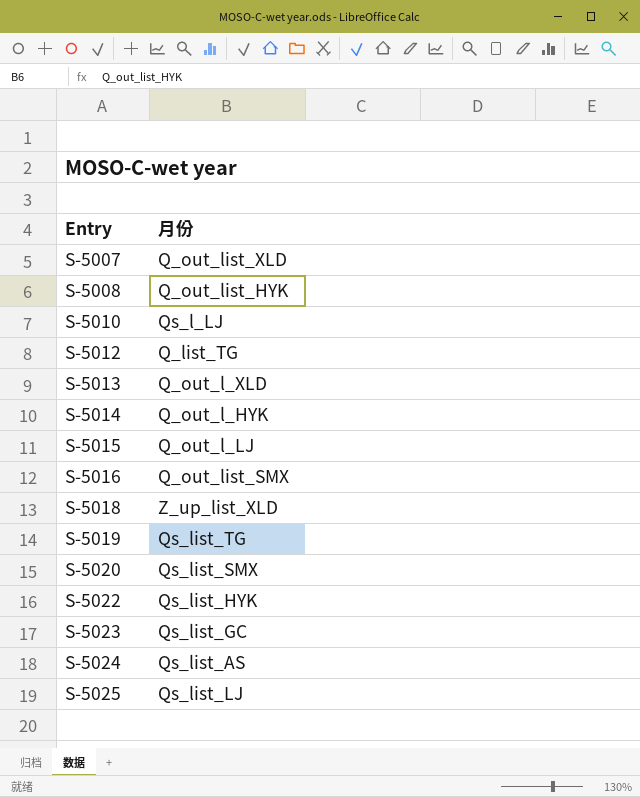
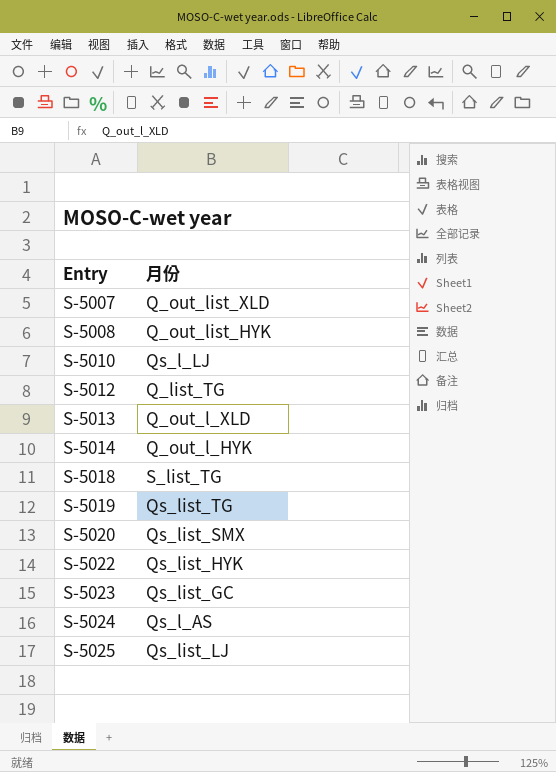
row S-5015: Q_out_l_LJ -> none
row S-5016: Q_out_list_SMX -> none
S-5018 | 月份: Z_up_list_XLD -> S_list_TG
S-5024 | 月份: Qs_list_AS -> Qs_l_AS

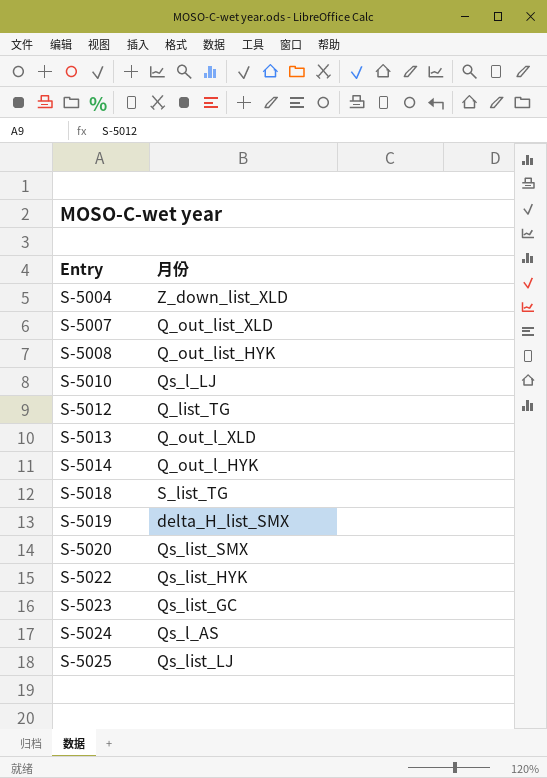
row S-5004: none -> Z_down_list_XLD
S-5019 | 月份: Qs_list_TG -> delta_H_list_SMX

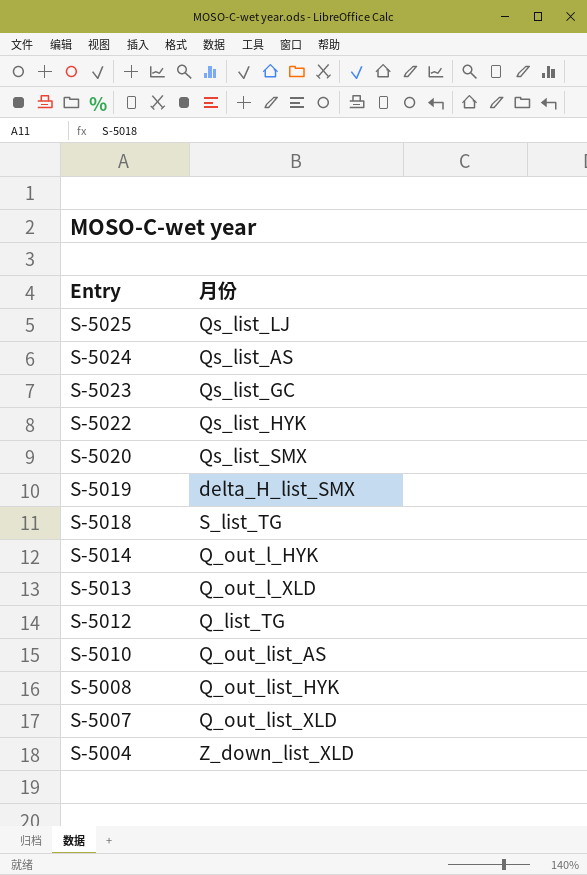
row order: Entry ascending -> Entry descending
S-5024 | 月份: Qs_l_AS -> Qs_list_AS
S-5010 | 月份: Qs_l_LJ -> Q_out_list_AS

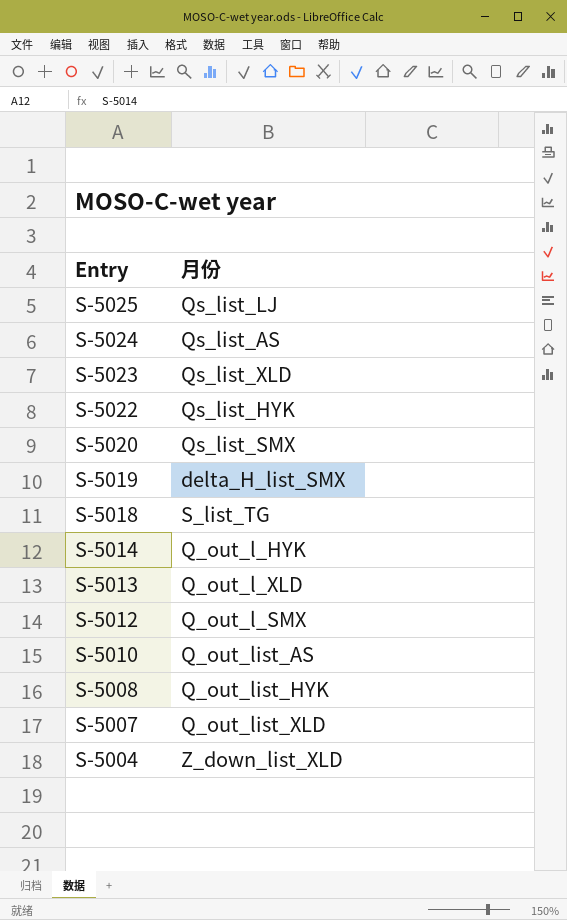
S-5023 | 月份: Qs_list_GC -> Qs_list_XLD
S-5012 | 月份: Q_list_TG -> Q_out_l_SMX

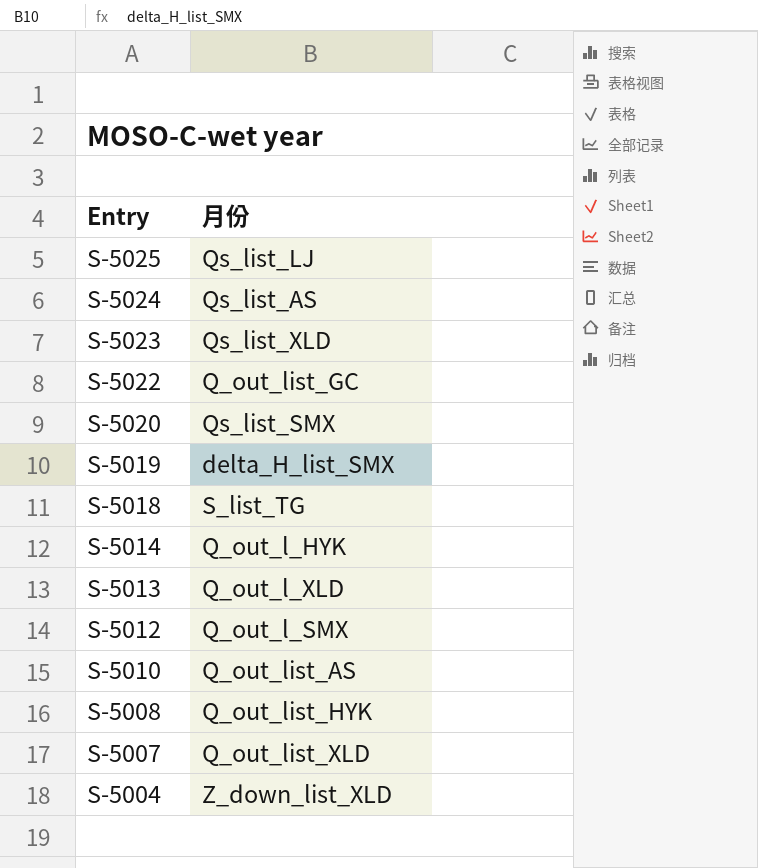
S-5022 | 月份: Qs_list_HYK -> Q_out_list_GC

